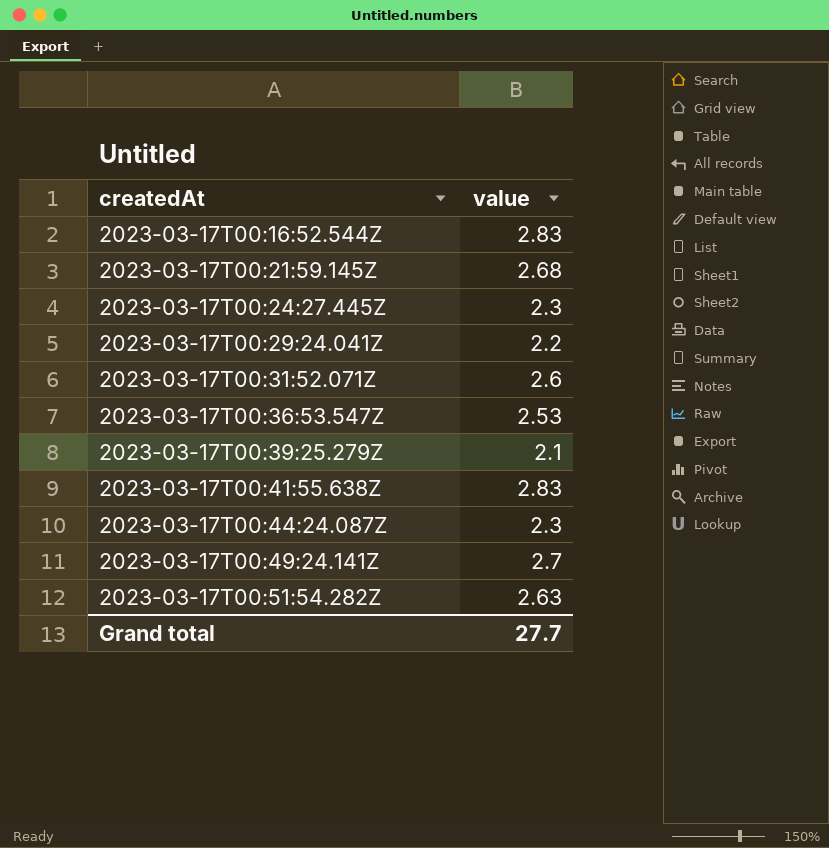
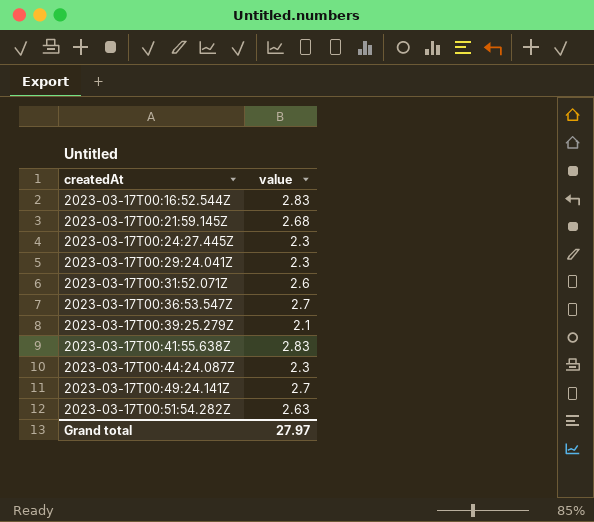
2023-03-17T00:29:24.041Z | value: 2.2 -> 2.3
2023-03-17T00:36:53.547Z | value: 2.53 -> 2.7
Grand total | value: 27.7 -> 27.97

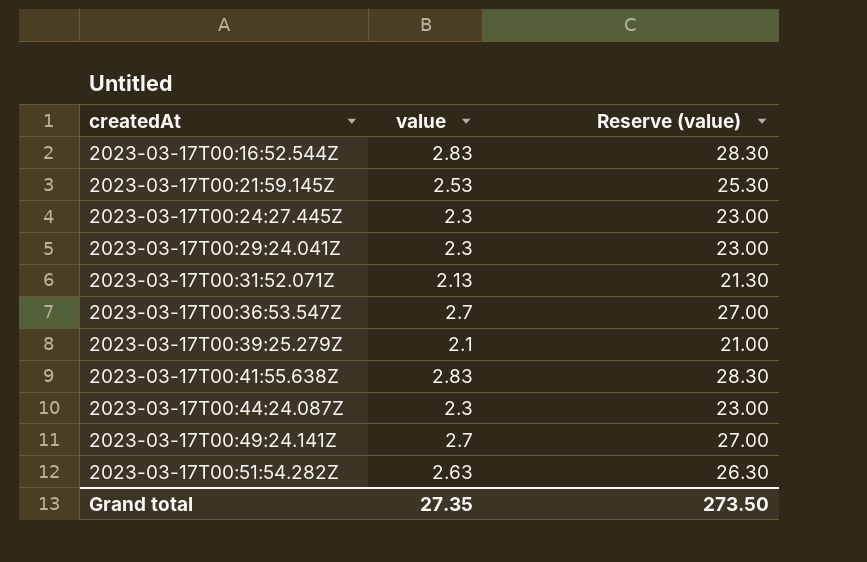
column Reserve (value) | formula: none -> [value] * 10
2023-03-17T00:21:59.145Z | value: 2.68 -> 2.53
2023-03-17T00:31:52.071Z | value: 2.6 -> 2.13
Grand total | value: 27.97 -> 27.35

